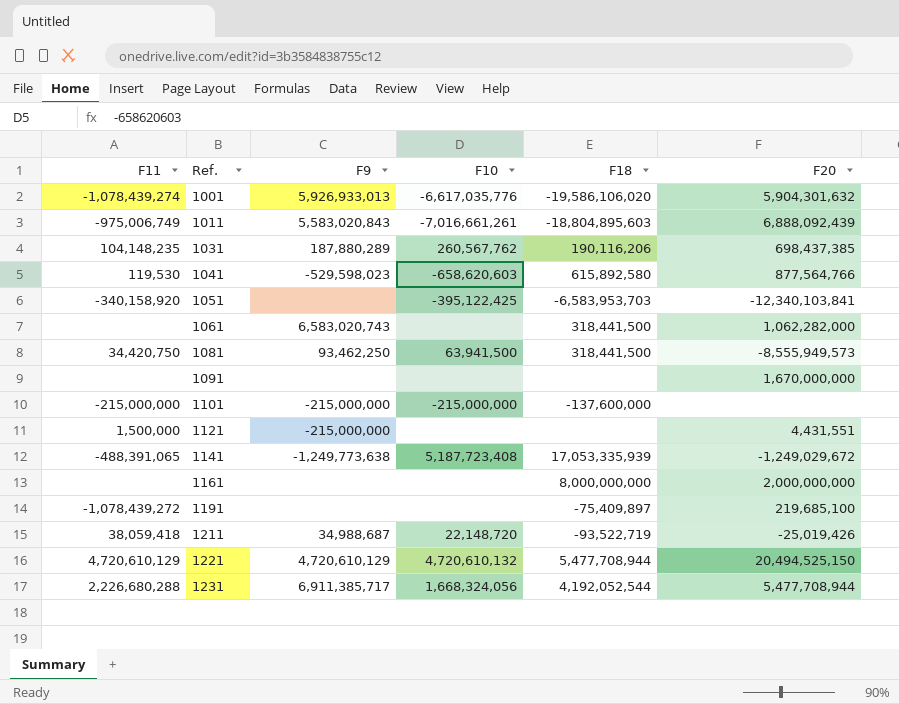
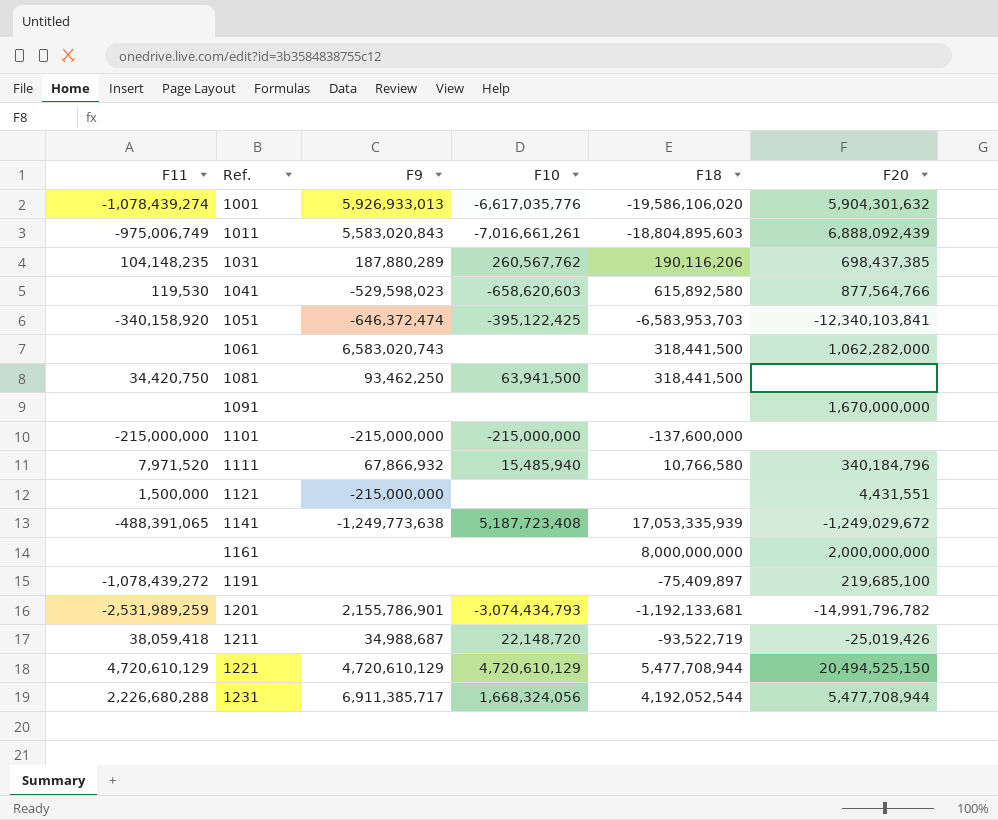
1051 | F9: none -> -646,372,474
1081 | F20: -8,555,949,573 -> none
row 1111: none -> 7,971,520 | 67,866,932 | 15,485,940 | 10,766,580 | 340,184,796
row 1201: none -> -2,531,989,259 | 2,155,786,901 | -3,074,434,793 | -1,192,133,681 | -14,991,796,782
1221 | F10: 4,720,610,132 -> 4,720,610,129

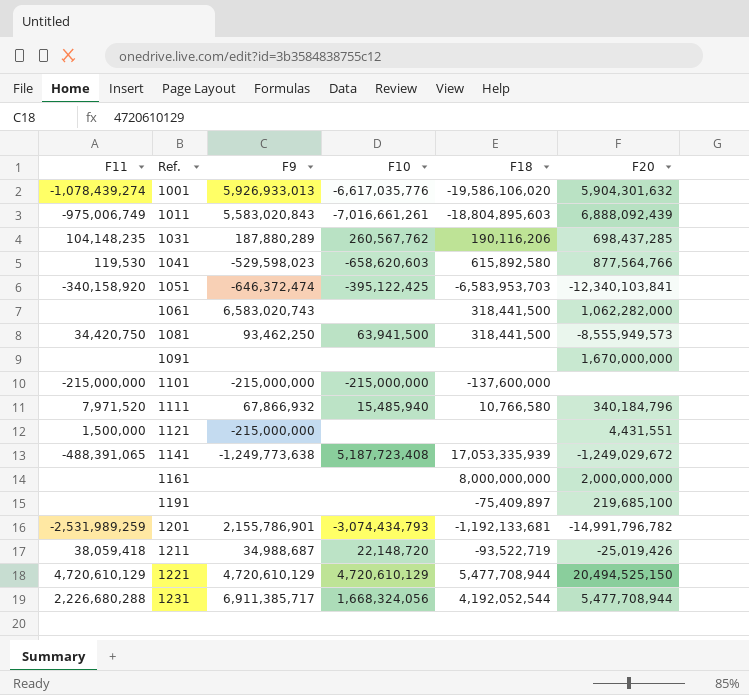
1031 | F20: 698,437,385 -> 698,437,285
1081 | F20: none -> -8,555,949,573
1191 | F11: -1,078,439,272 -> none

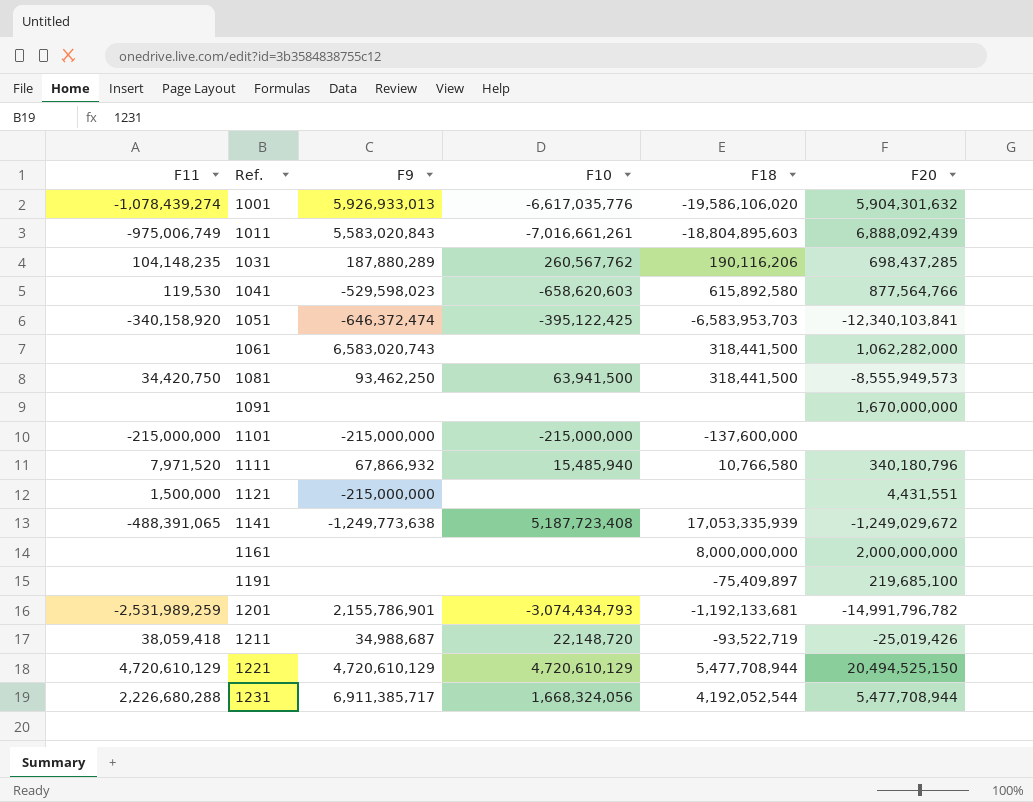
1111 | F20: 340,184,796 -> 340,180,796

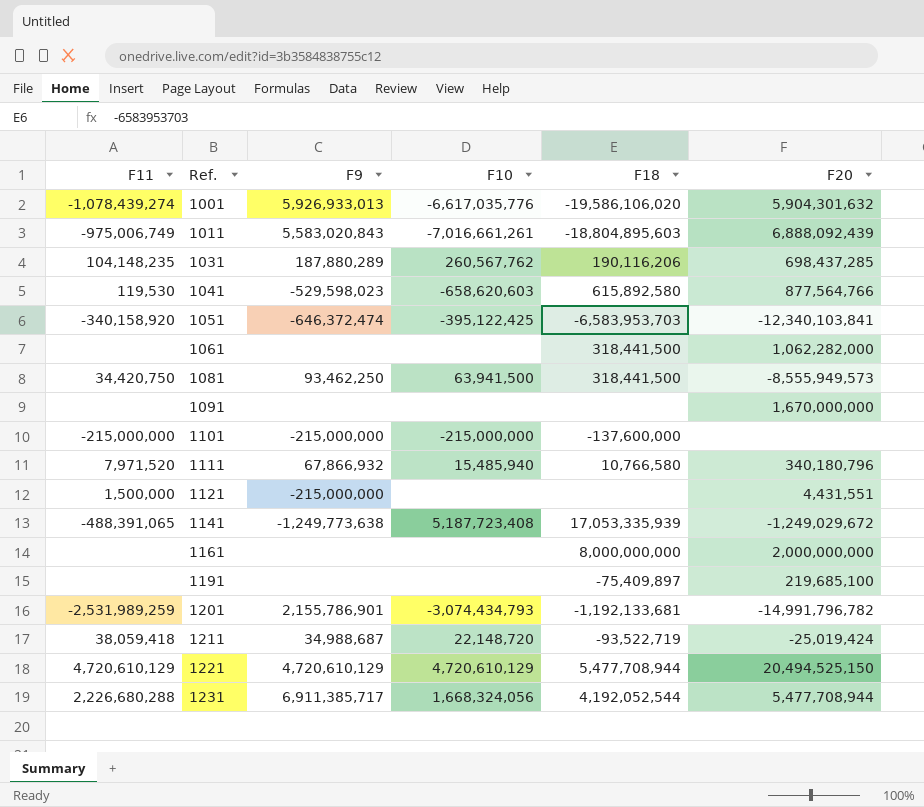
1061 | F9: 6,583,020,743 -> none
1211 | F20: -25,019,426 -> -25,019,424

